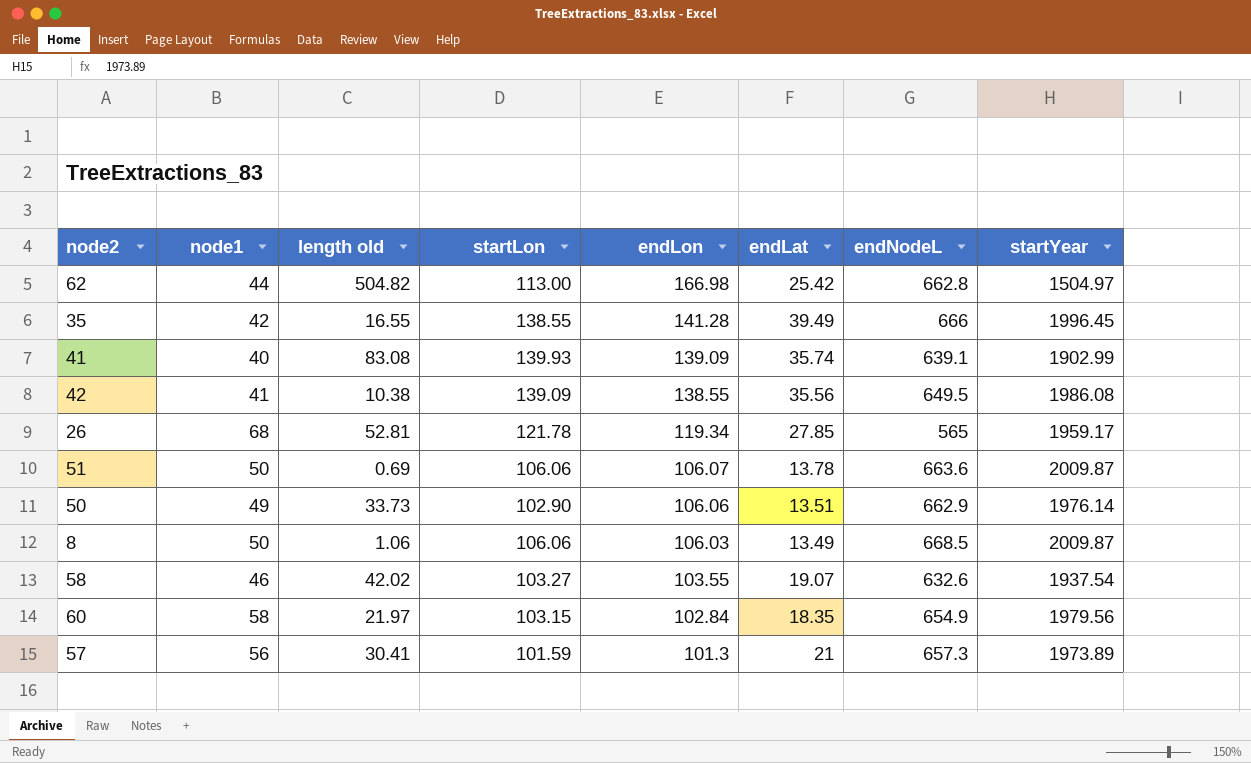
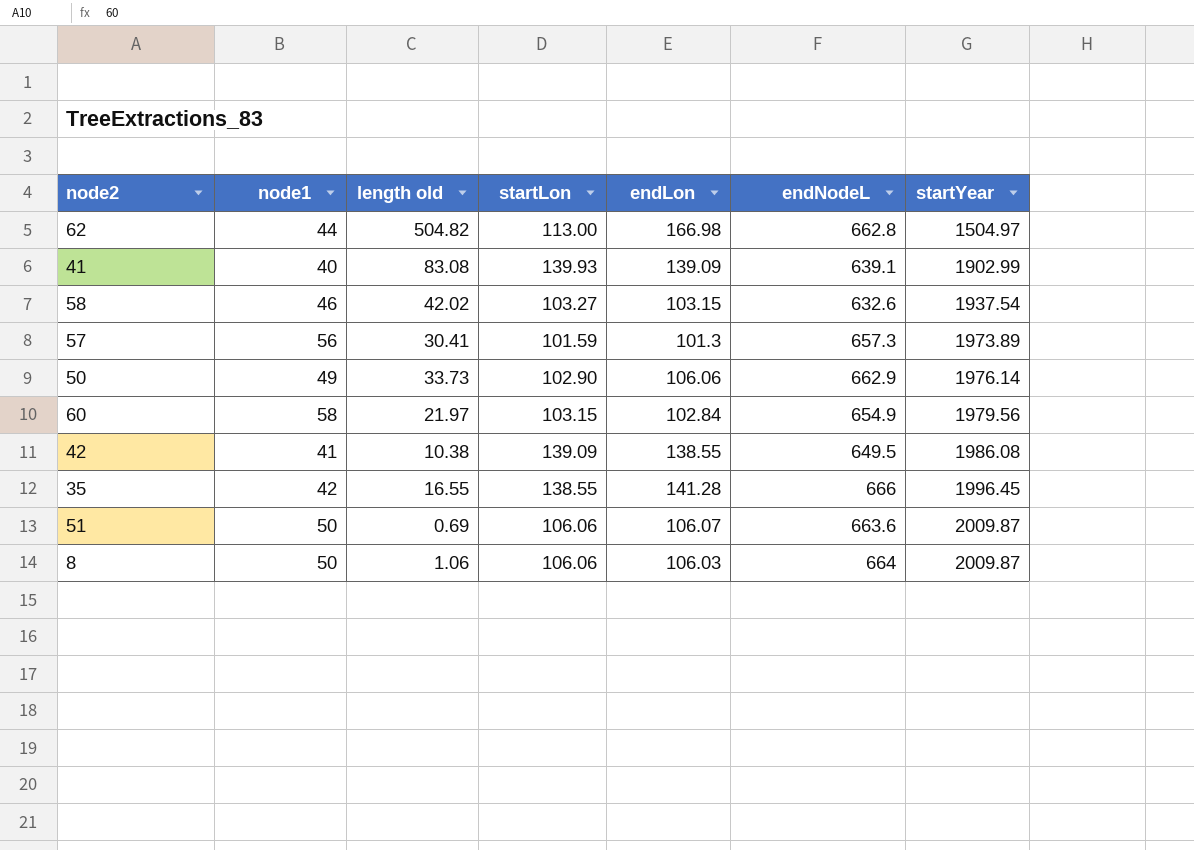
row order: endLon descending -> startYear ascending
column endLat | position: 6 -> none
row 26: 68 | 52.81 | 121.78 | 119.34 | 27.85 | 565 | 1959.17 -> none
58 | endLon: 103.55 -> 103.15
8 | endNodeL: 668.5 -> 664

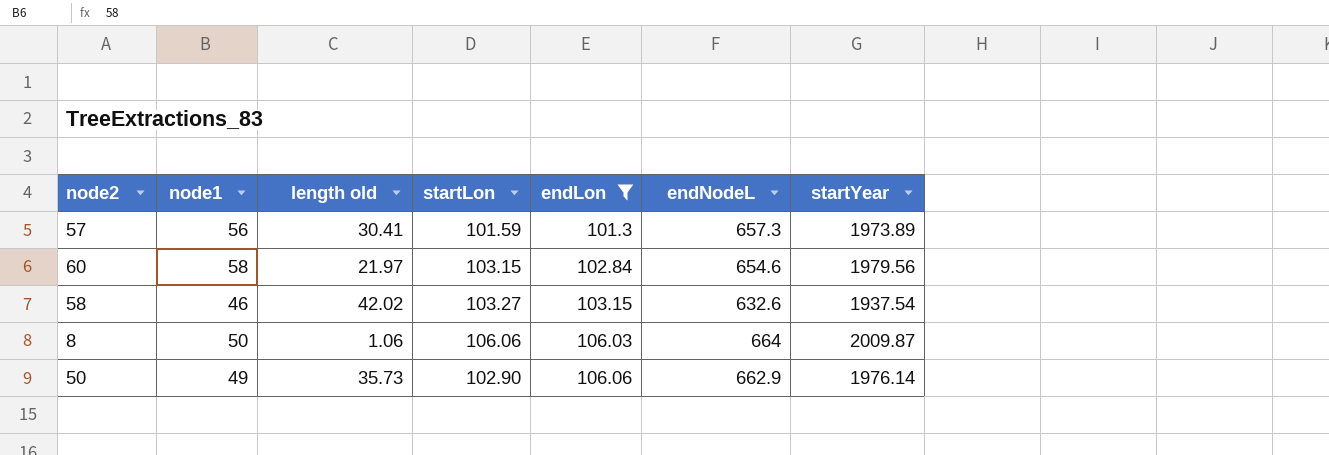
filter: none -> endLon <= 106.06
row order: startYear ascending -> endLon ascending
60 | endNodeL: 654.9 -> 654.6
50 | length old: 33.73 -> 35.73

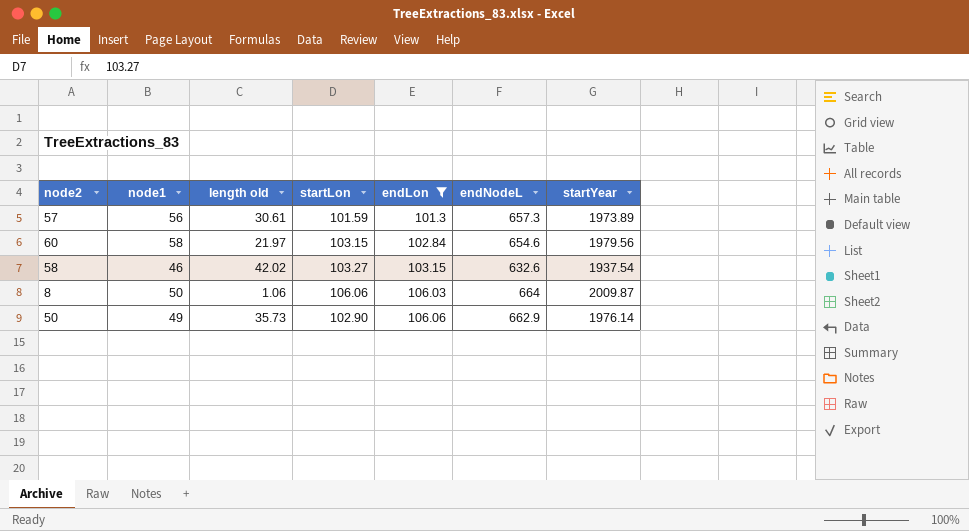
57 | length old: 30.41 -> 30.61

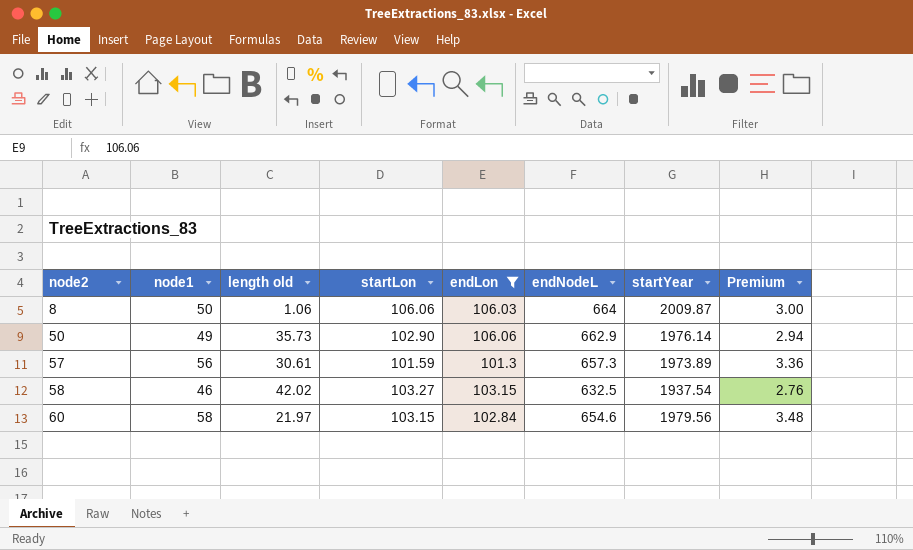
row order: endLon ascending -> node2 ascending
column Premium | formula: none -> [node1] * 0.06
58 | endNodeL: 632.6 -> 632.5

